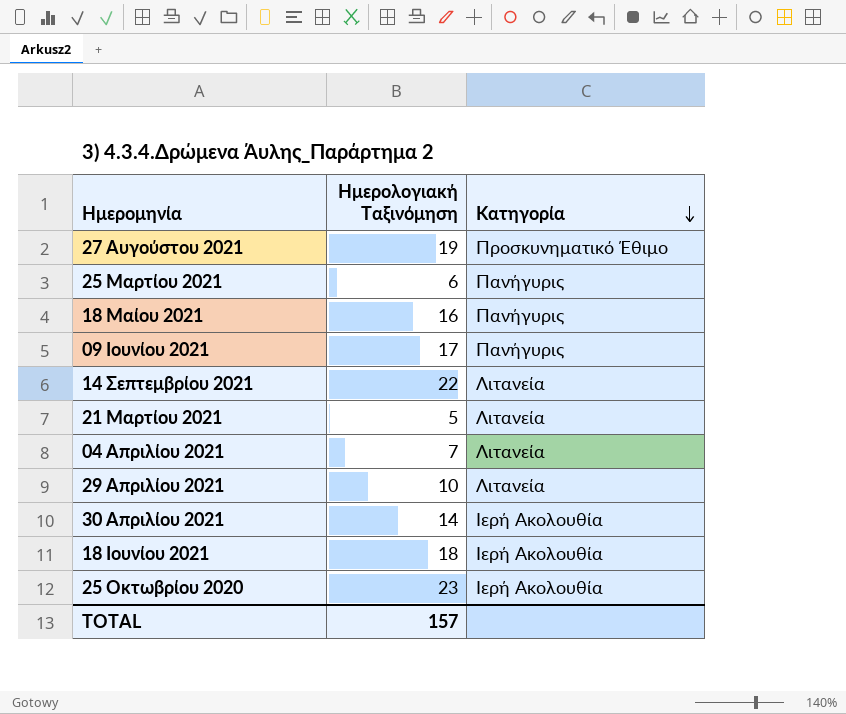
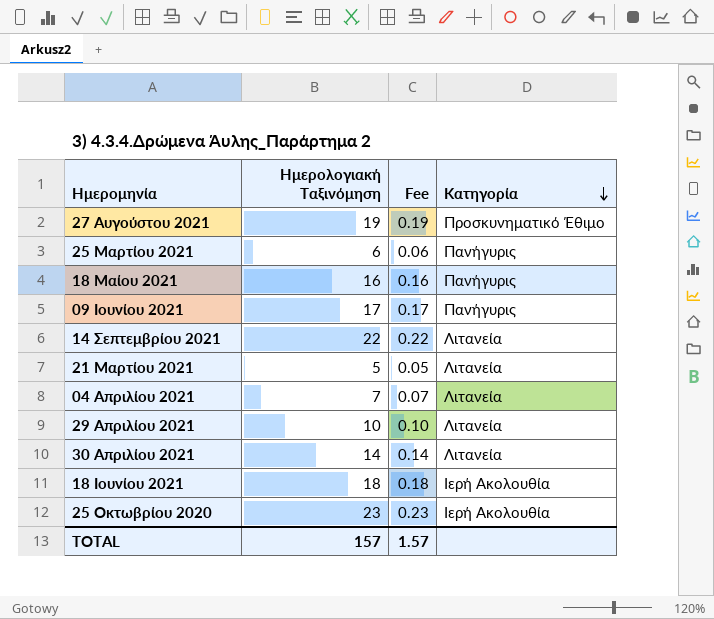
column Fee | formula: none -> [Ημερολογιακή Ταξινόμηση] * 0.01
30 Απριλίου 2021 | Κατηγορία: Ιερή Ακολουθία -> Λιτανεία

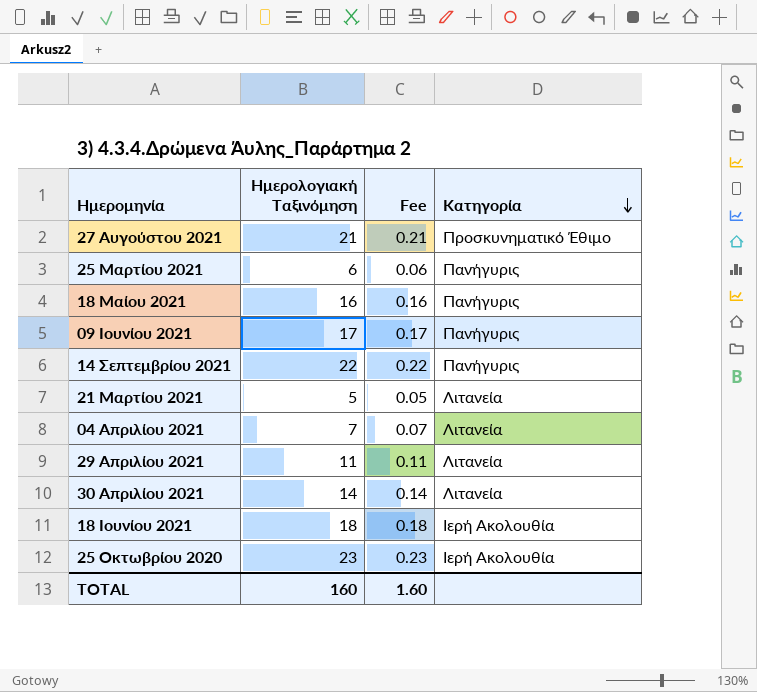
27 Αυγούστου 2021 | Ημερολογιακή Ταξινόμηση: 19 -> 21
27 Αυγούστου 2021 | Fee: 0.19 -> 0.21
14 Σεπτεμβρίου 2021 | Κατηγορία: Λιτανεία -> Πανήγυρις
29 Απριλίου 2021 | Ημερολογιακή Ταξινόμηση: 10 -> 11
29 Απριλίου 2021 | Fee: 0.10 -> 0.11
TOTAL | Ημερολογιακή Ταξινόμηση: 157 -> 160
TOTAL | Fee: 1.57 -> 1.60

